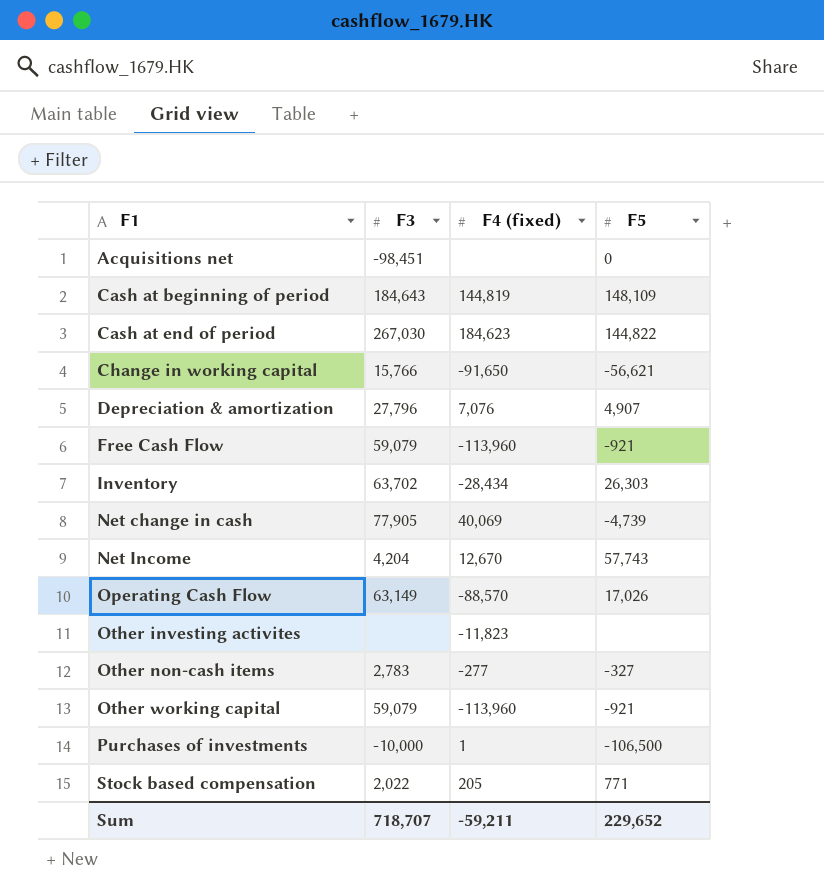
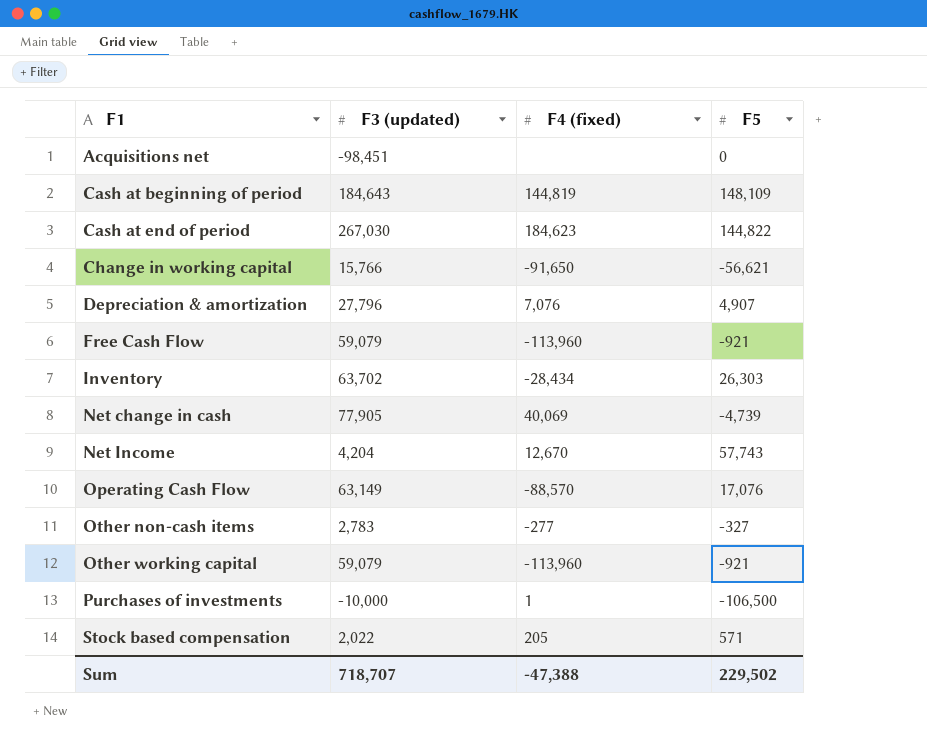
column name: F3 -> F3 (updated)
row Other investing activites: none | -11,823 | none -> none
Operating Cash Flow | F5: 17,026 -> 17,076
Stock based compensation | F5: 771 -> 571
Sum | F4 (fixed): -59,211 -> -47,388
Sum | F5: 229,652 -> 229,502

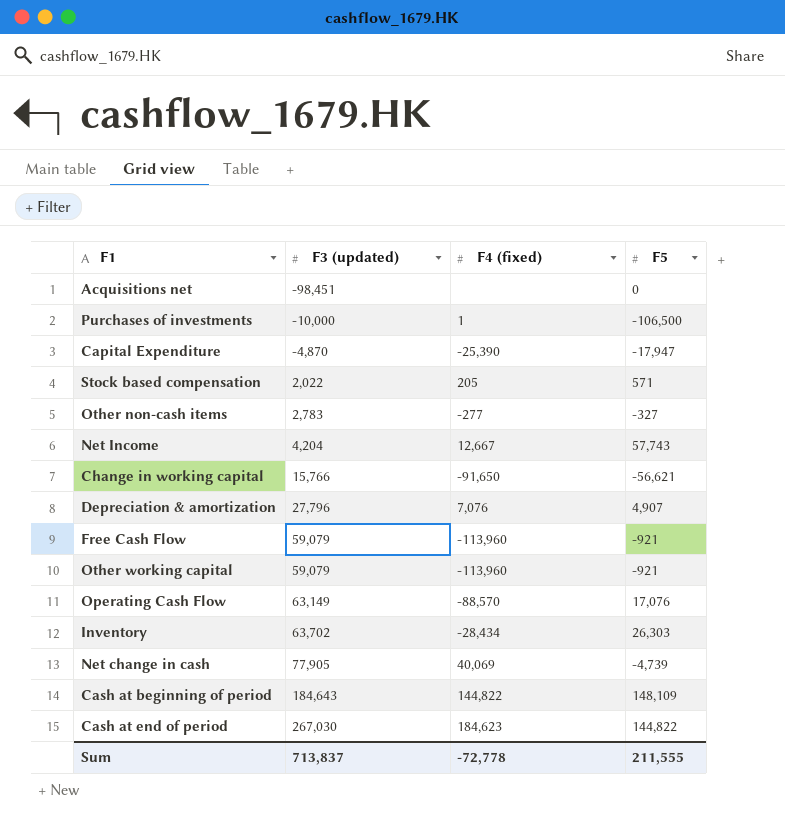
row order: F1 ascending -> F3 (updated) ascending
row Capital Expenditure: none -> -4,870 | -25,390 | -17,947
Net Income | F4 (fixed): 12,670 -> 12,667
Cash at beginning of period | F4 (fixed): 144,819 -> 144,822
Sum | F3 (updated): 718,707 -> 713,837
Sum | F4 (fixed): -47,388 -> -72,778
Sum | F5: 229,502 -> 211,555

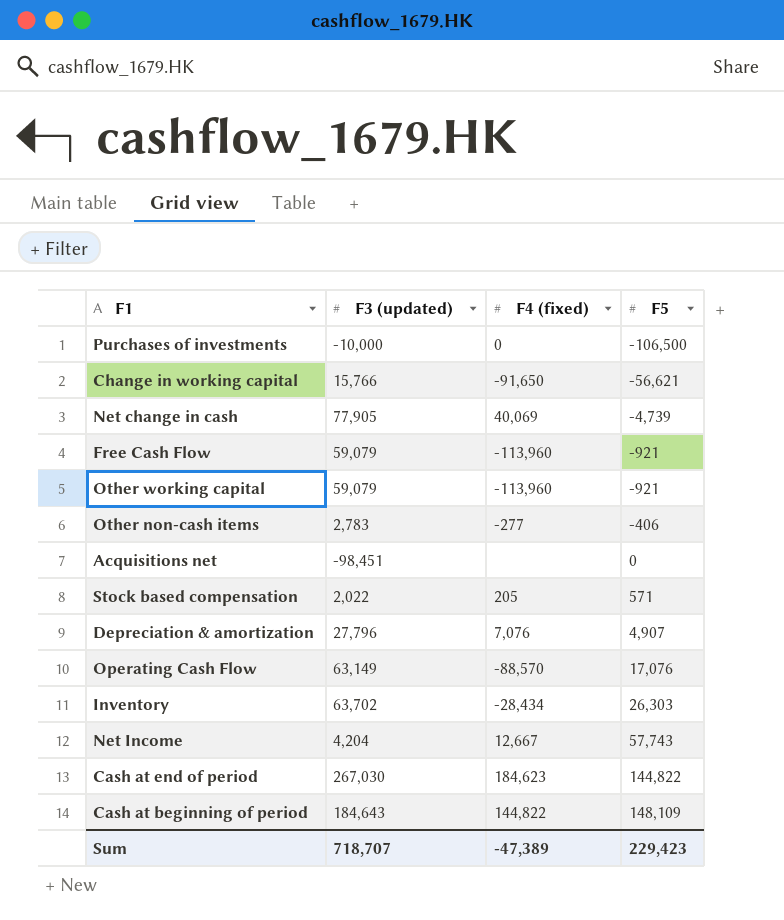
row order: F3 (updated) ascending -> F5 ascending
row Capital Expenditure: -4,870 | -25,390 | -17,947 -> none
Purchases of investments | F4 (fixed): 1 -> 0
Other non-cash items | F5: -327 -> -406
Sum | F3 (updated): 713,837 -> 718,707
Sum | F4 (fixed): -72,778 -> -47,389
Sum | F5: 211,555 -> 229,423

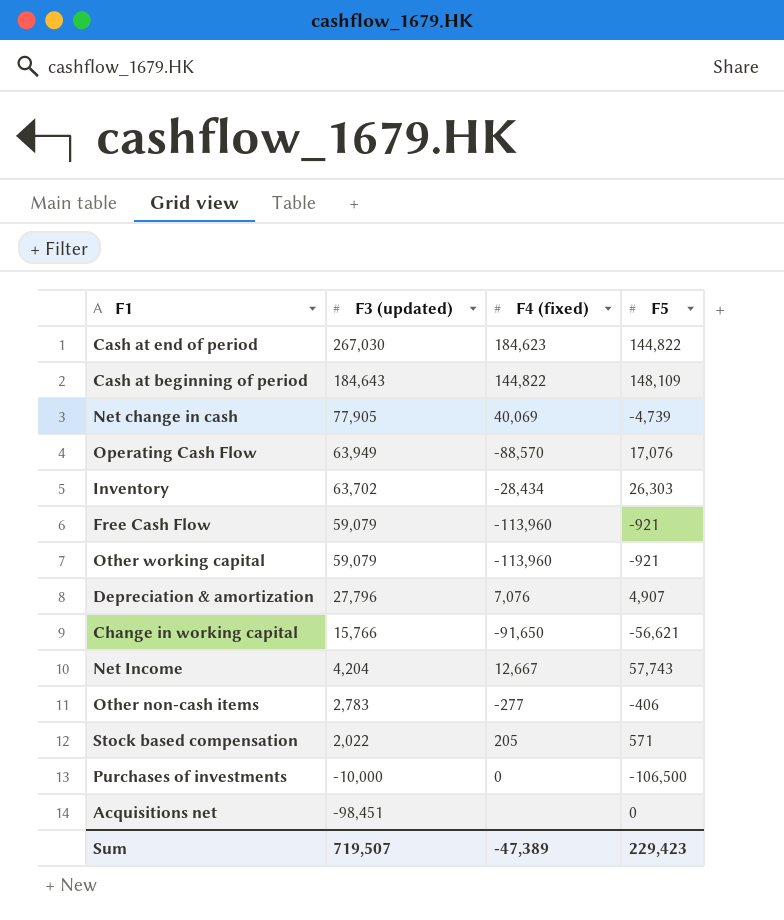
row order: F5 ascending -> F3 (updated) descending
Operating Cash Flow | F3 (updated): 63,149 -> 63,949
Sum | F3 (updated): 718,707 -> 719,507

